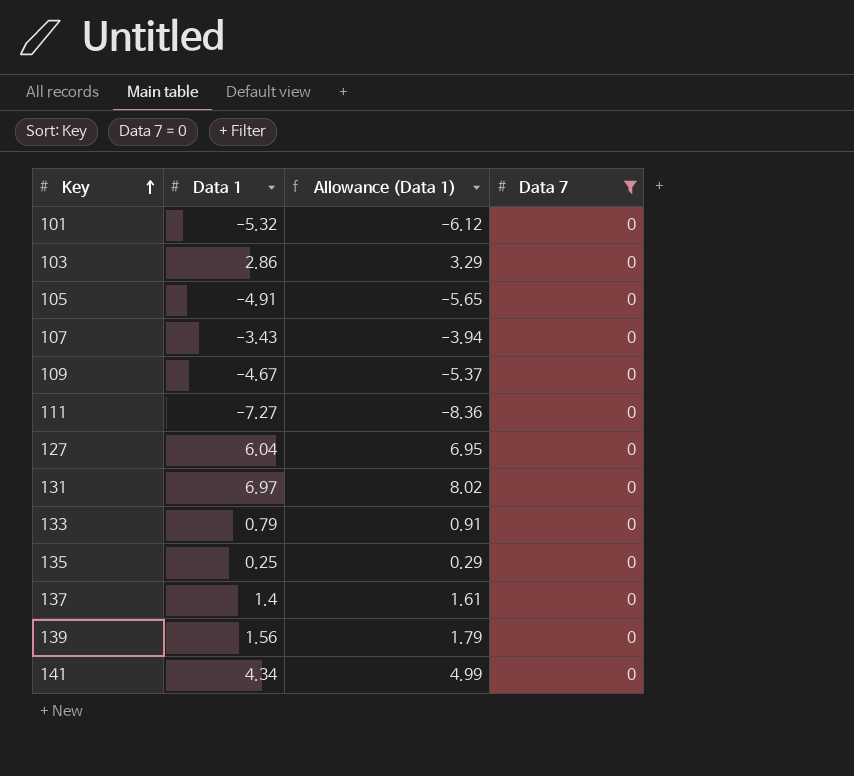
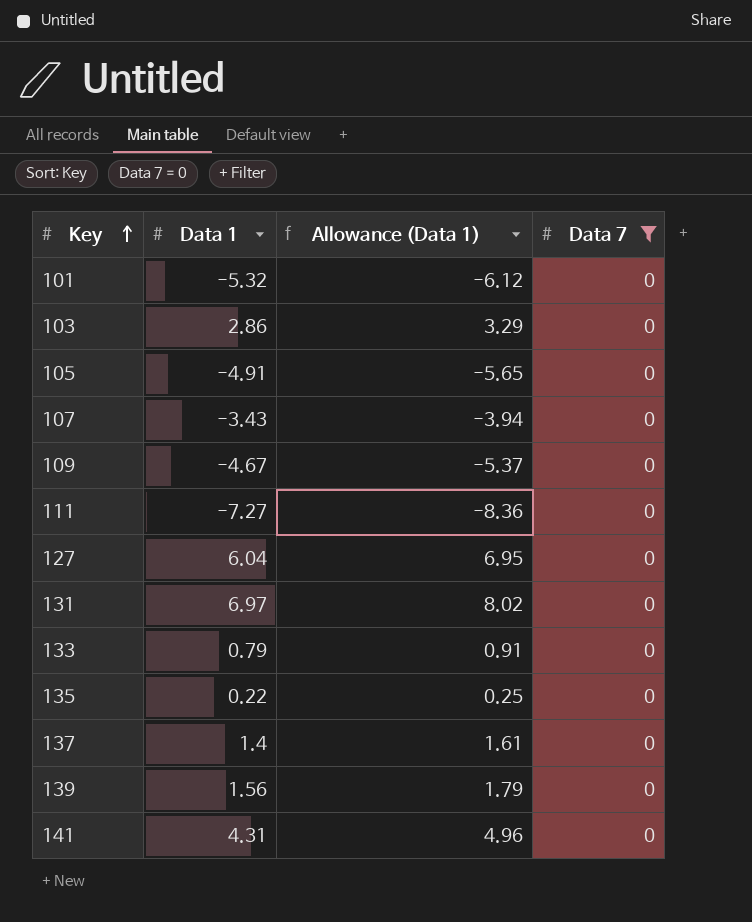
135 | Data 1: 0.25 -> 0.22
135 | Allowance (Data 1): 0.29 -> 0.25
141 | Data 1: 4.34 -> 4.31
141 | Allowance (Data 1): 4.99 -> 4.96

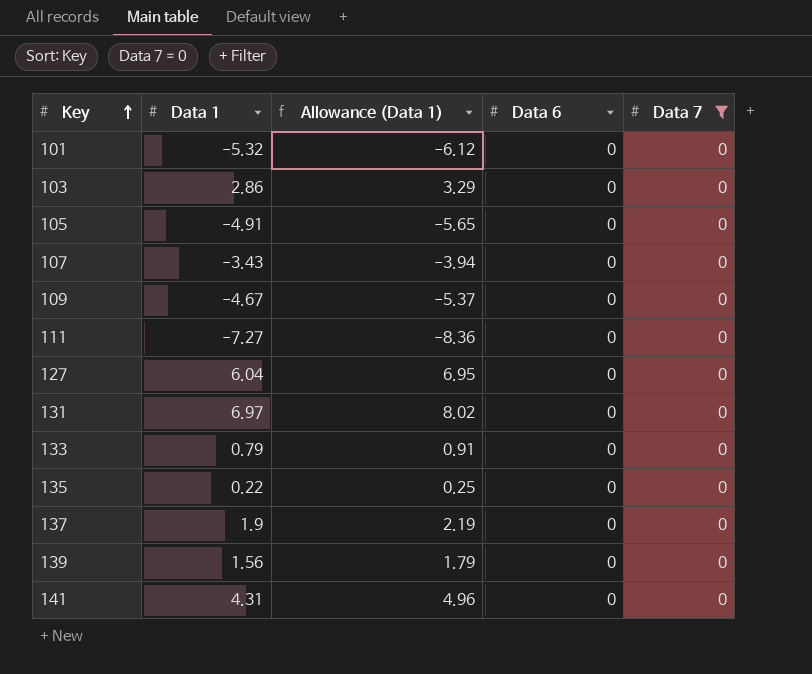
column Data 6 | position: none -> 4
137 | Data 1: 1.4 -> 1.9
137 | Allowance (Data 1): 1.61 -> 2.19

